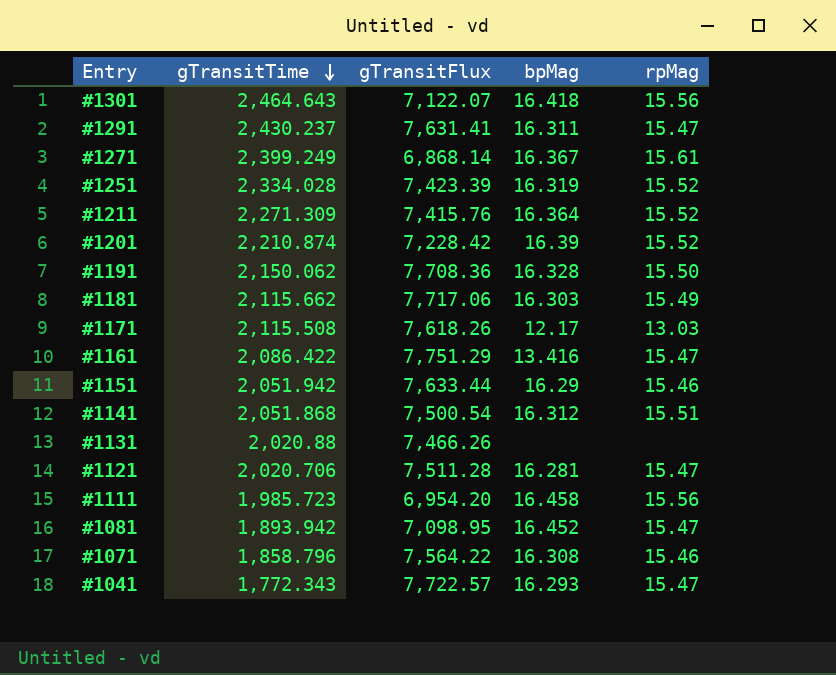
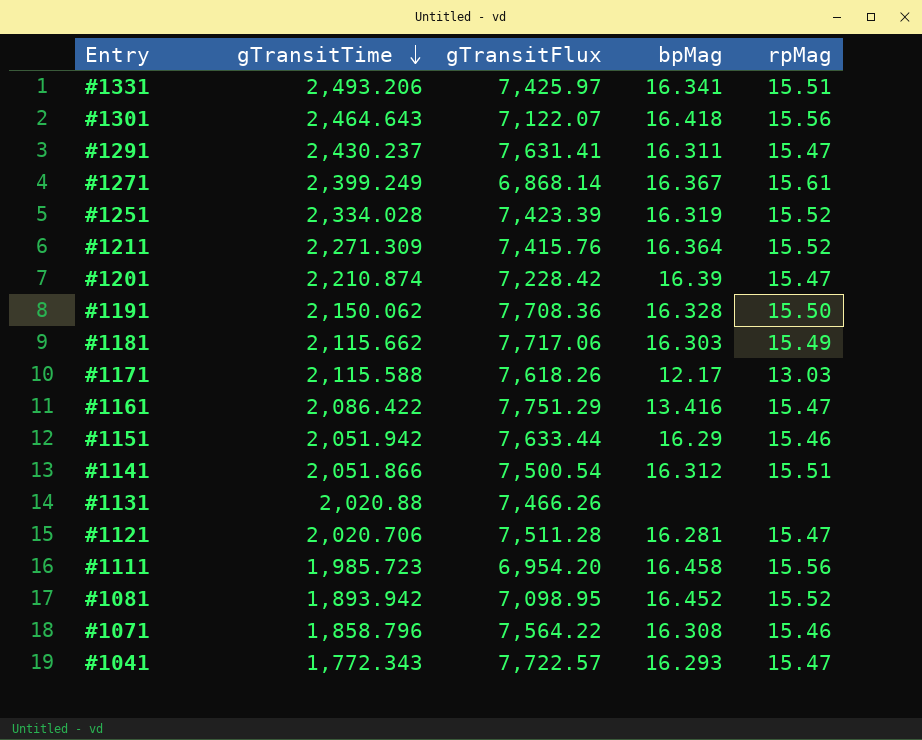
row #1331: none -> 2,493.206 | 7,425.97 | 16.341 | 15.51
#1201 | rpMag: 15.52 -> 15.47
#1171 | gTransitTime: 2,115.508 -> 2,115.588
#1141 | gTransitTime: 2,051.868 -> 2,051.866
#1081 | rpMag: 15.47 -> 15.52

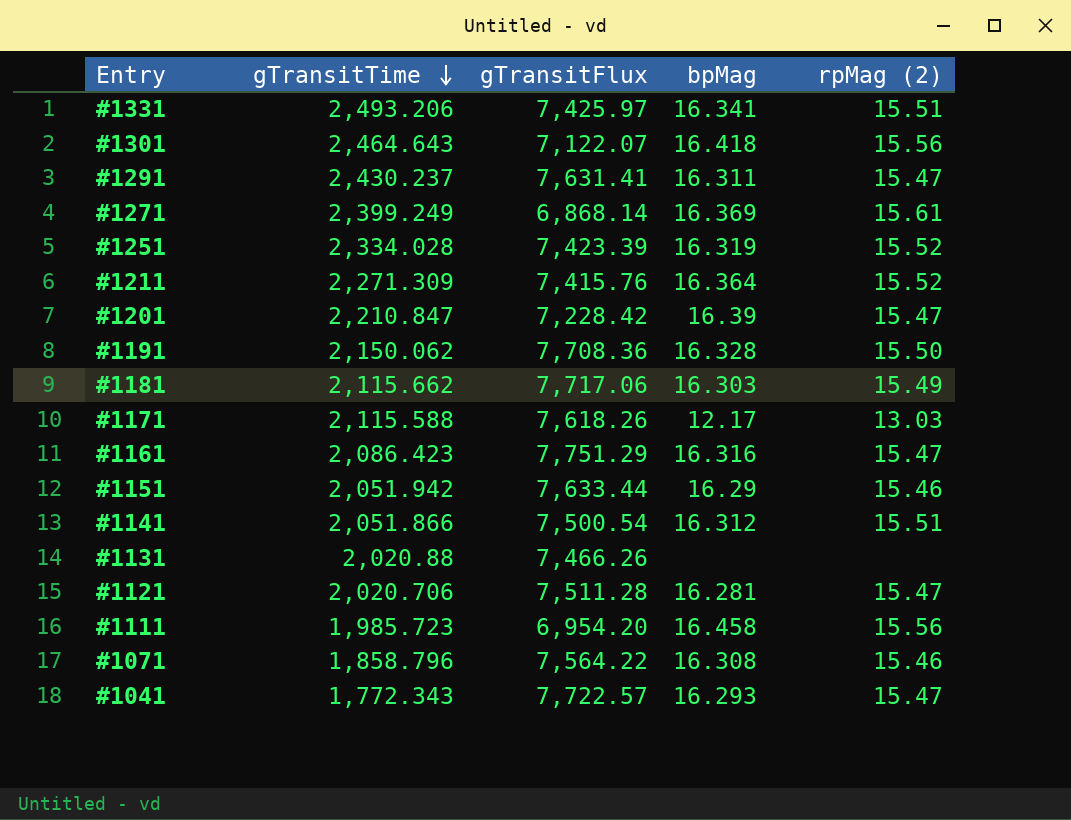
column name: rpMag -> rpMag (2)
row #1081: 1,893.942 | 7,098.95 | 16.452 | 15.52 -> none
#1271 | bpMag: 16.367 -> 16.369
#1201 | gTransitTime: 2,210.874 -> 2,210.847
#1161 | gTransitTime: 2,086.422 -> 2,086.423
#1161 | bpMag: 13.416 -> 16.316

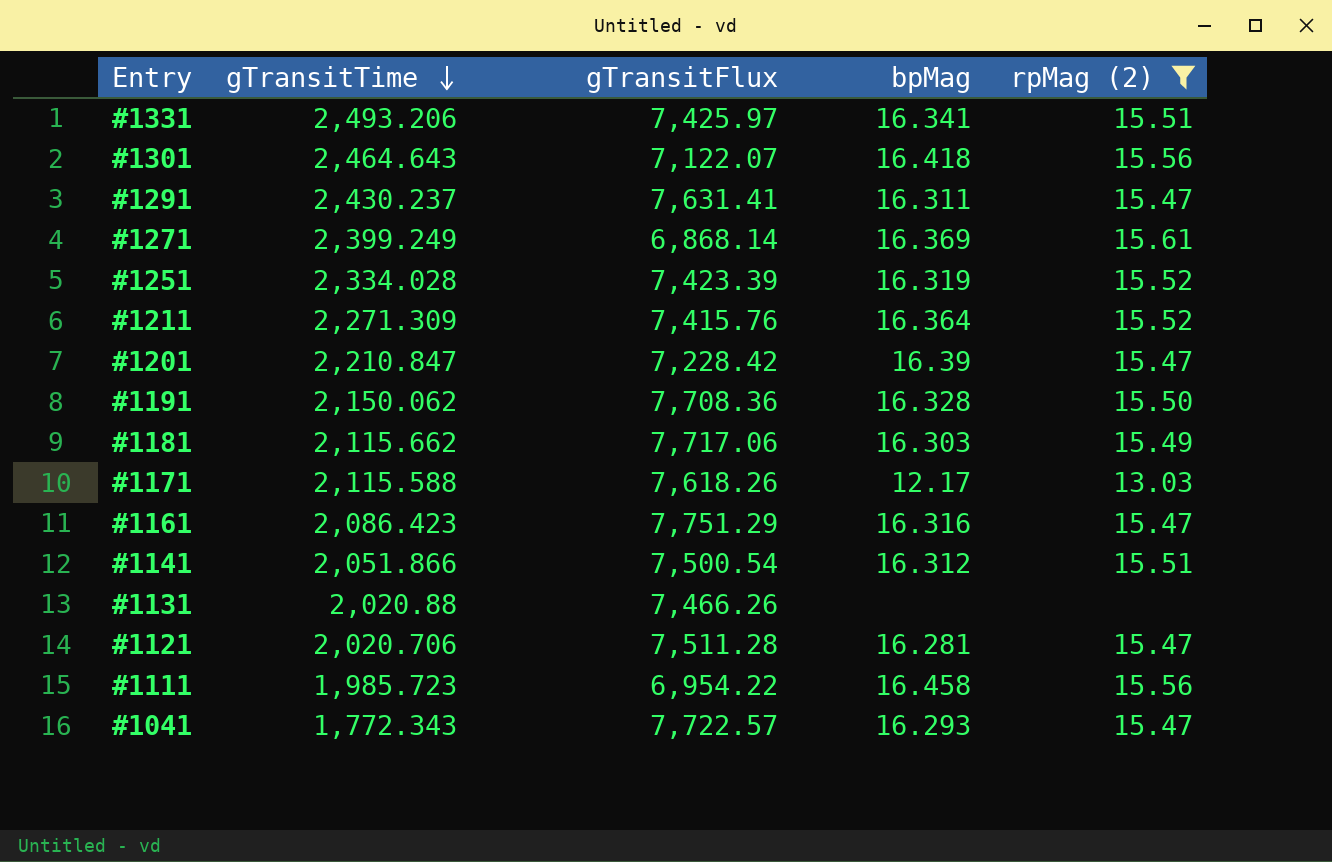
filter: none -> rpMag (2) != 15.46
#1111 | gTransitFlux: 6,954.20 -> 6,954.22

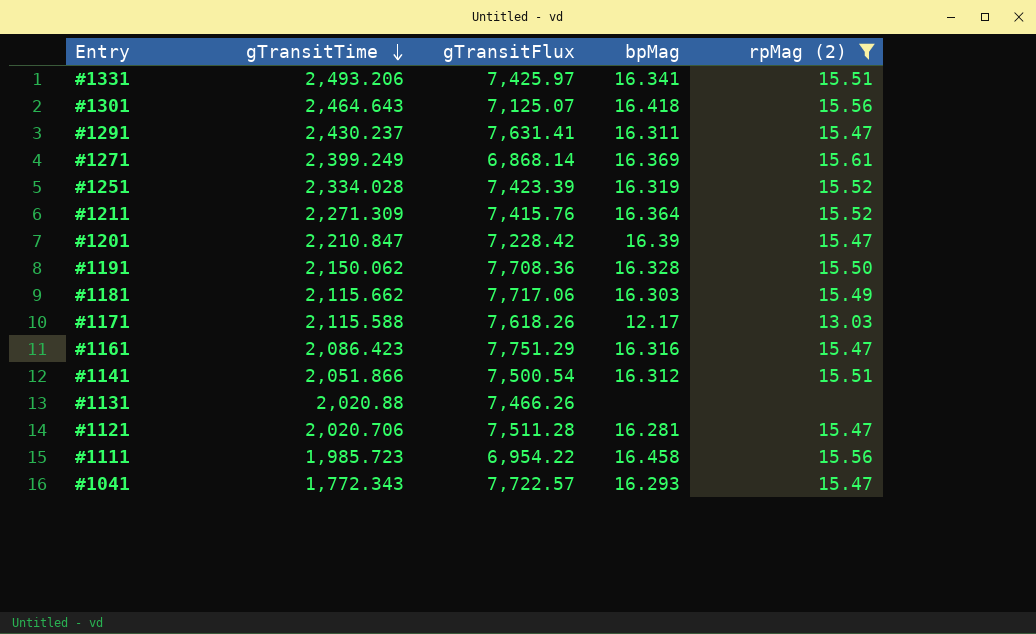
#1301 | gTransitFlux: 7,122.07 -> 7,125.07

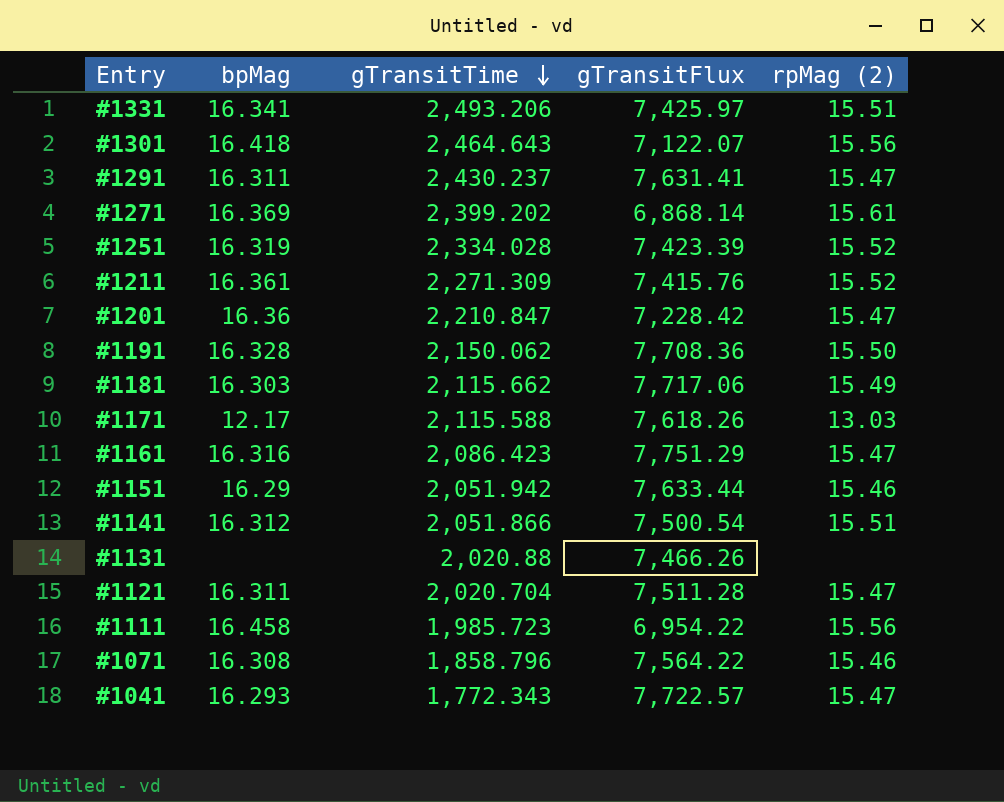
filter: rpMag (2) != 15.46 -> none
column bpMag | position: 4 -> 2
#1301 | gTransitFlux: 7,125.07 -> 7,122.07
#1271 | gTransitTime: 2,399.249 -> 2,399.202
#1211 | bpMag: 16.364 -> 16.361
#1201 | bpMag: 16.39 -> 16.36
#1121 | bpMag: 16.281 -> 16.311
#1121 | gTransitTime: 2,020.706 -> 2,020.704

